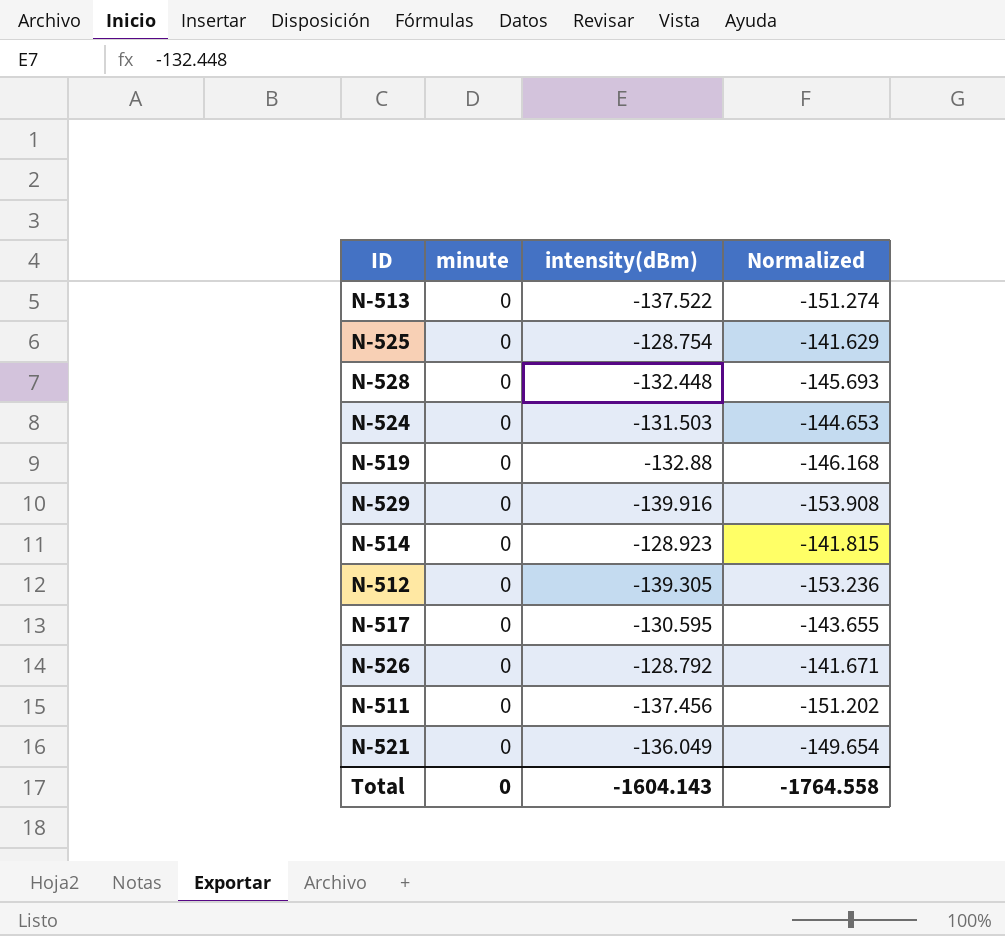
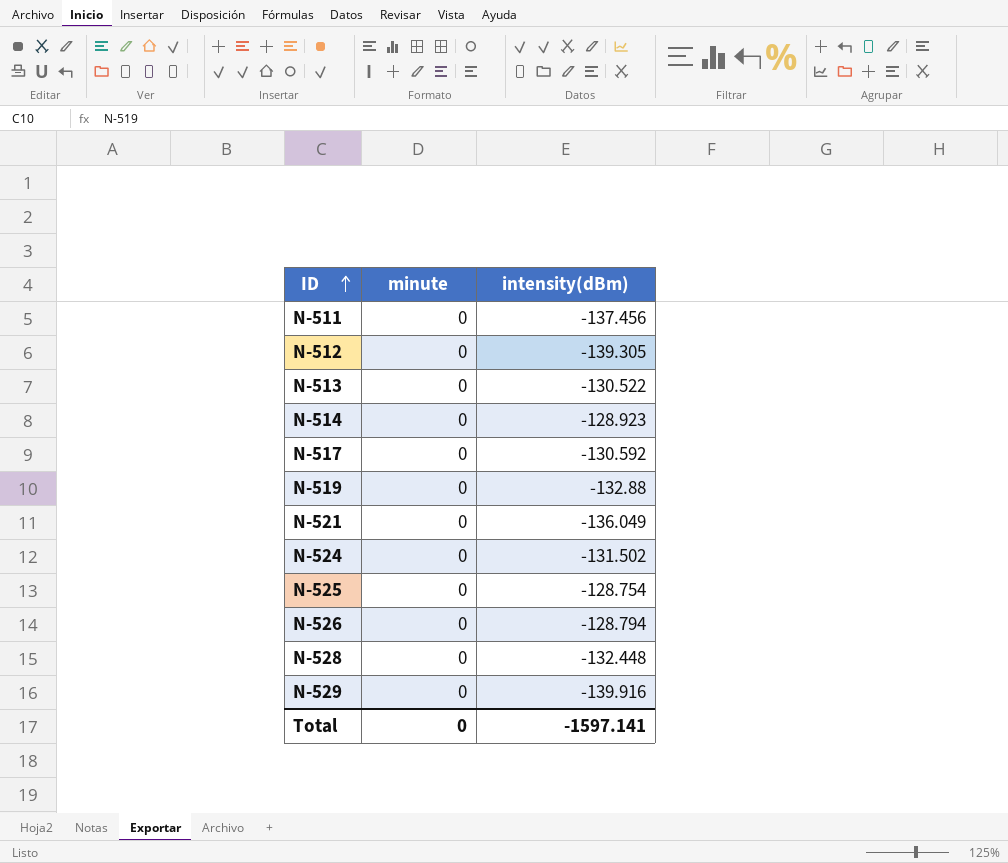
row order: none -> ID ascending
column Normalized | formula: [intensity(dBm)] * 1.1 -> none
N-513 | intensity(dBm): -137.522 -> -130.522
N-517 | intensity(dBm): -130.595 -> -130.592
N-524 | intensity(dBm): -131.503 -> -131.502
N-526 | intensity(dBm): -128.792 -> -128.794
Total | intensity(dBm): -1604.143 -> -1597.141

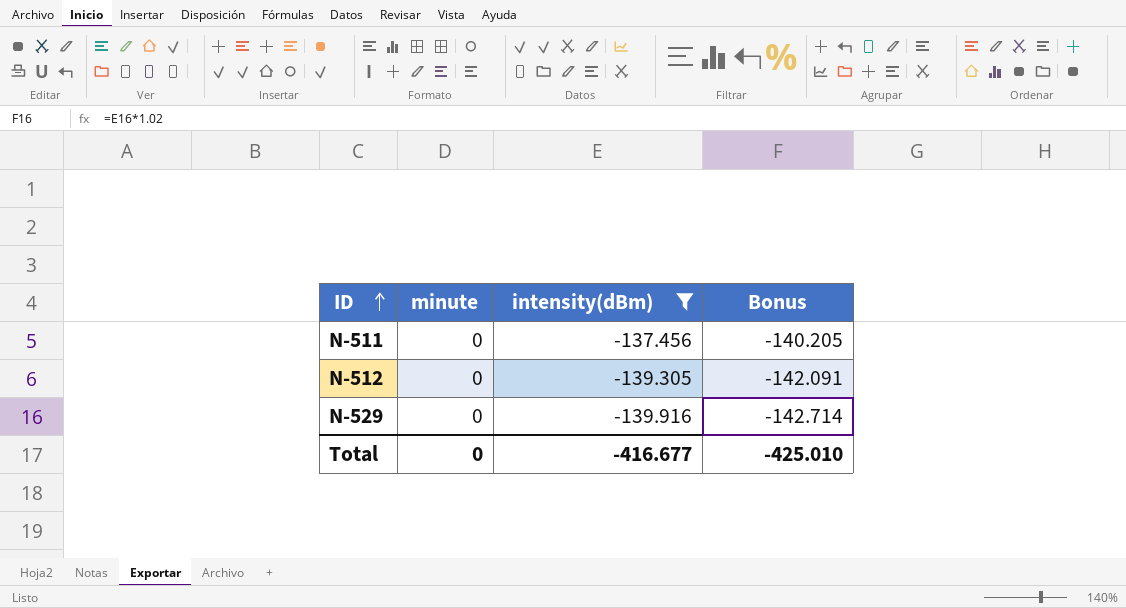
filter: none -> intensity(dBm) <= -137.456
column Bonus | formula: none -> [intensity(dBm)] * 1.02
Total | intensity(dBm): -1597.141 -> -416.677

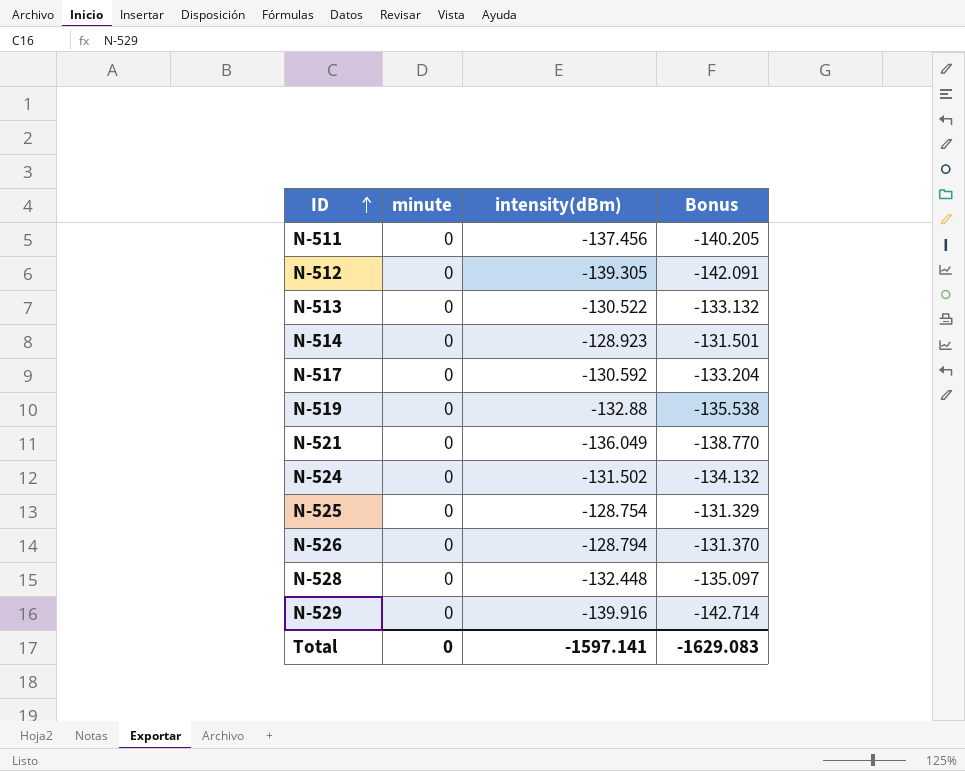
filter: intensity(dBm) <= -137.456 -> none
Total | intensity(dBm): -416.677 -> -1597.141
Total | Bonus: -425.010 -> -1629.083

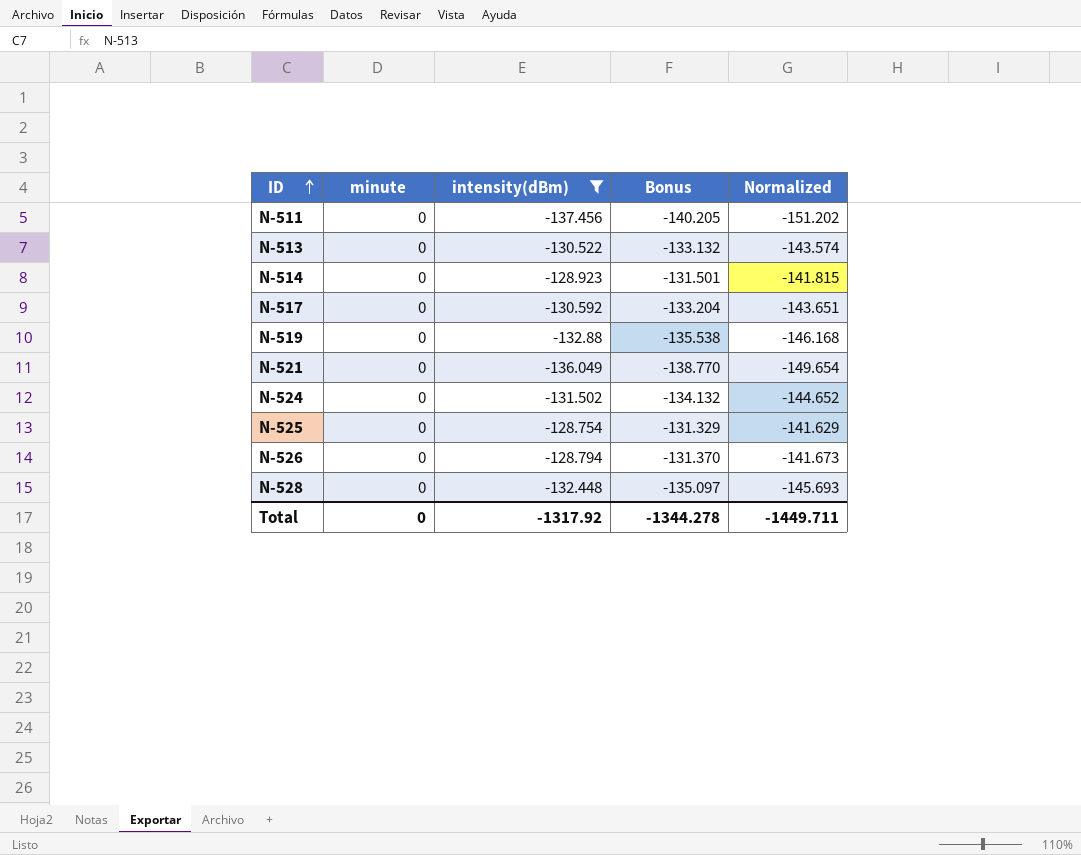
filter: none -> intensity(dBm) >= -137.456
column Normalized | formula: none -> [intensity(dBm)] * 1.1
Total | intensity(dBm): -1597.141 -> -1317.92
Total | Bonus: -1629.083 -> -1344.278

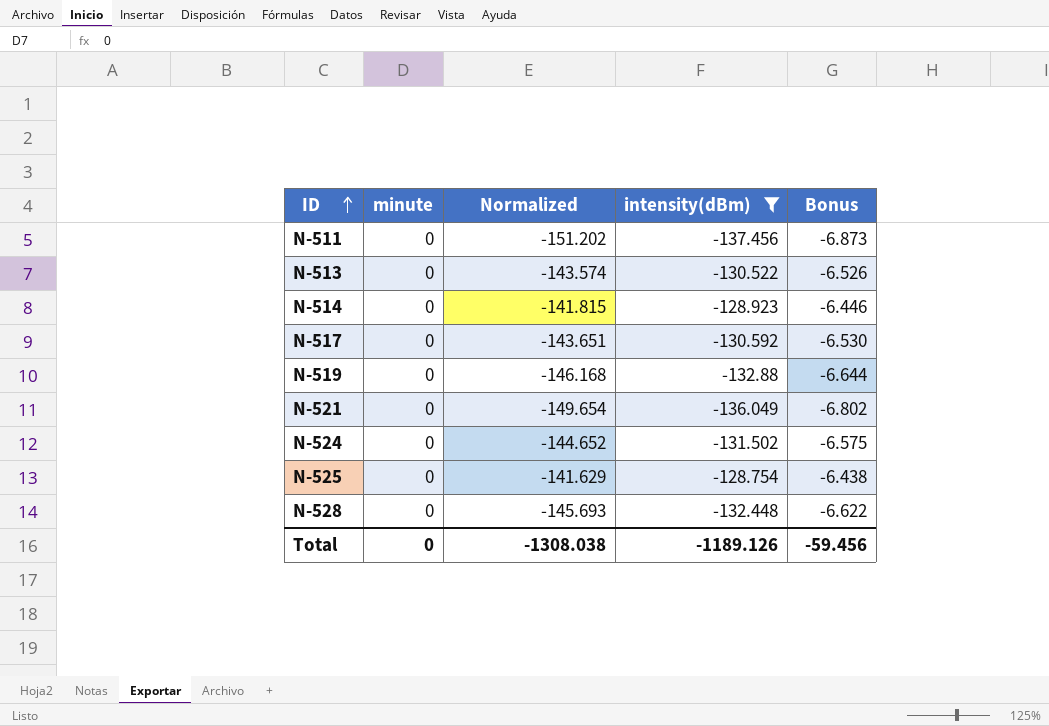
column Normalized | position: 5 -> 3
column Bonus | formula: [intensity(dBm)] * 1.02 -> [intensity(dBm)] * 0.05
row N-526: 0 | -128.794 | -131.370 | -141.673 -> none
Total | Normalized: -1449.711 -> -1308.038
Total | intensity(dBm): -1317.92 -> -1189.126
Total | Bonus: -1344.278 -> -59.456

